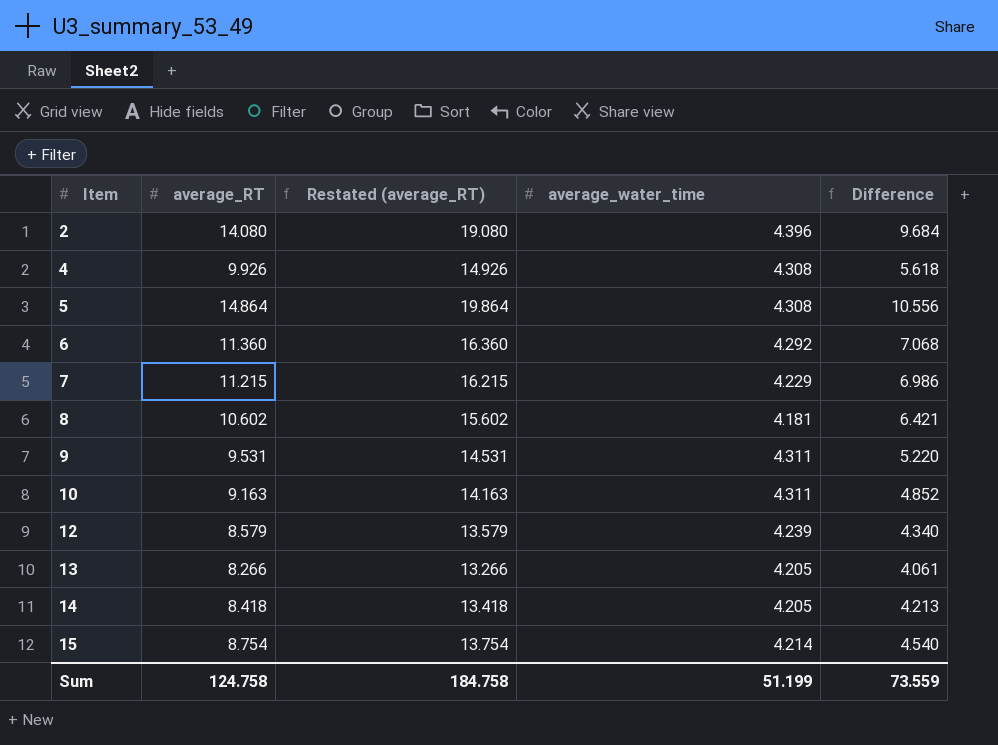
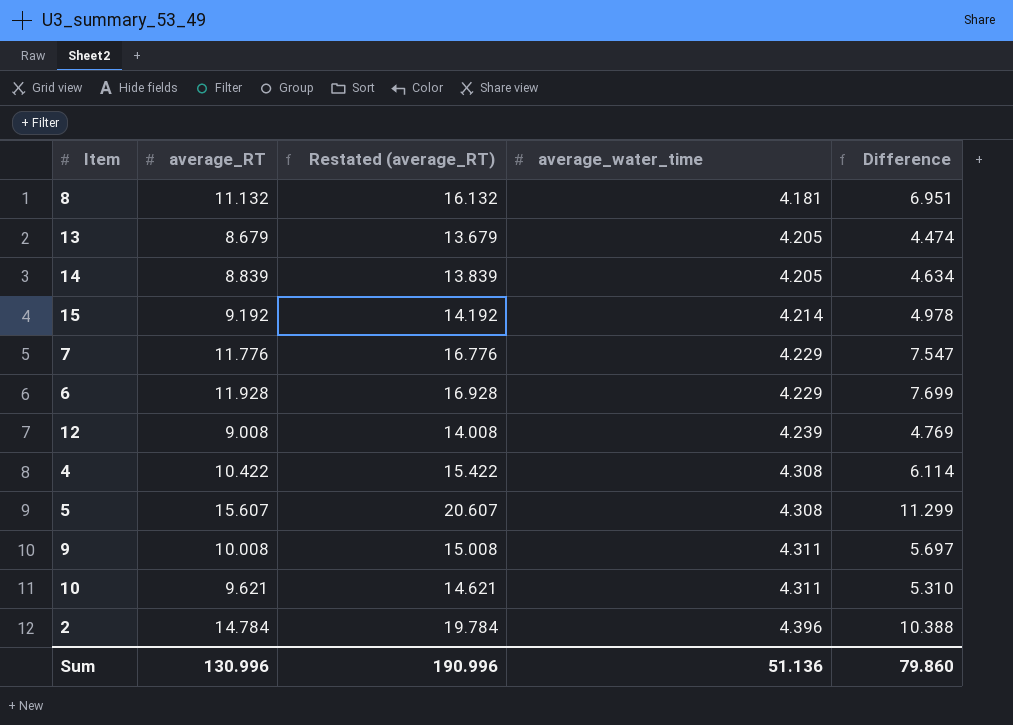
row order: Item ascending -> average_water_time ascending
8 | average_RT: 10.602 -> 11.132
8 | Restated (average_RT): 15.602 -> 16.132
8 | Difference: 6.421 -> 6.951
13 | average_RT: 8.266 -> 8.679
13 | Restated (average_RT): 13.266 -> 13.679
13 | Difference: 4.061 -> 4.474
14 | average_RT: 8.418 -> 8.839
14 | Restated (average_RT): 13.418 -> 13.839
14 | Difference: 4.213 -> 4.634
15 | average_RT: 8.754 -> 9.192
15 | Restated (average_RT): 13.754 -> 14.192
15 | Difference: 4.540 -> 4.978
7 | average_RT: 11.215 -> 11.776
7 | Restated (average_RT): 16.215 -> 16.776
7 | Difference: 6.986 -> 7.547
6 | average_RT: 11.360 -> 11.928
6 | Restated (average_RT): 16.360 -> 16.928
6 | average_water_time: 4.292 -> 4.229
6 | Difference: 7.068 -> 7.699
12 | average_RT: 8.579 -> 9.008
12 | Restated (average_RT): 13.579 -> 14.008
12 | Difference: 4.340 -> 4.769
4 | average_RT: 9.926 -> 10.422
4 | Restated (average_RT): 14.926 -> 15.422
4 | Difference: 5.618 -> 6.114
5 | average_RT: 14.864 -> 15.607
5 | Restated (average_RT): 19.864 -> 20.607
5 | Difference: 10.556 -> 11.299
9 | average_RT: 9.531 -> 10.008
9 | Restated (average_RT): 14.531 -> 15.008
9 | Difference: 5.220 -> 5.697
10 | average_RT: 9.163 -> 9.621
10 | Restated (average_RT): 14.163 -> 14.621
10 | Difference: 4.852 -> 5.310
2 | average_RT: 14.080 -> 14.784
2 | Restated (average_RT): 19.080 -> 19.784
2 | Difference: 9.684 -> 10.388
Sum | average_RT: 124.758 -> 130.996
Sum | Restated (average_RT): 184.758 -> 190.996
Sum | average_water_time: 51.199 -> 51.136
Sum | Difference: 73.559 -> 79.860

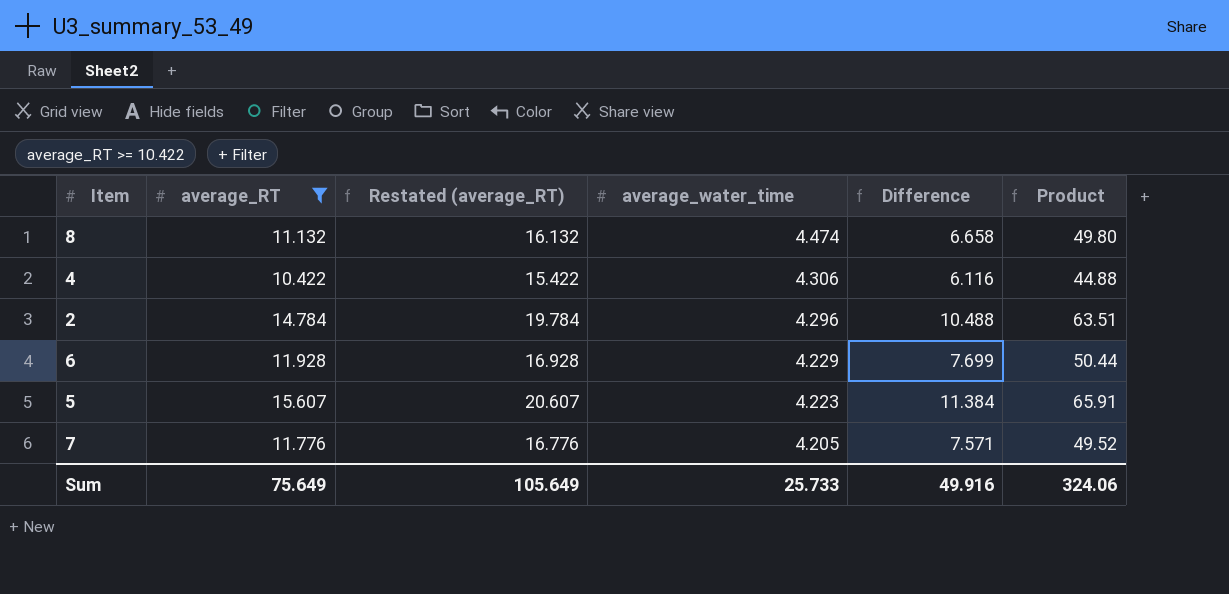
filter: none -> average_RT >= 10.422
row order: average_water_time ascending -> average_water_time descending
column Product | formula: none -> [average_RT] * [average_water_time]
8 | average_water_time: 4.181 -> 4.474
8 | Difference: 6.951 -> 6.658
4 | average_water_time: 4.308 -> 4.306
4 | Difference: 6.114 -> 6.116
2 | average_water_time: 4.396 -> 4.296
2 | Difference: 10.388 -> 10.488
5 | average_water_time: 4.308 -> 4.223
5 | Difference: 11.299 -> 11.384
7 | average_water_time: 4.229 -> 4.205
7 | Difference: 7.547 -> 7.571
Sum | average_RT: 130.996 -> 75.649
Sum | Restated (average_RT): 190.996 -> 105.649
Sum | average_water_time: 51.136 -> 25.733
Sum | Difference: 79.860 -> 49.916

